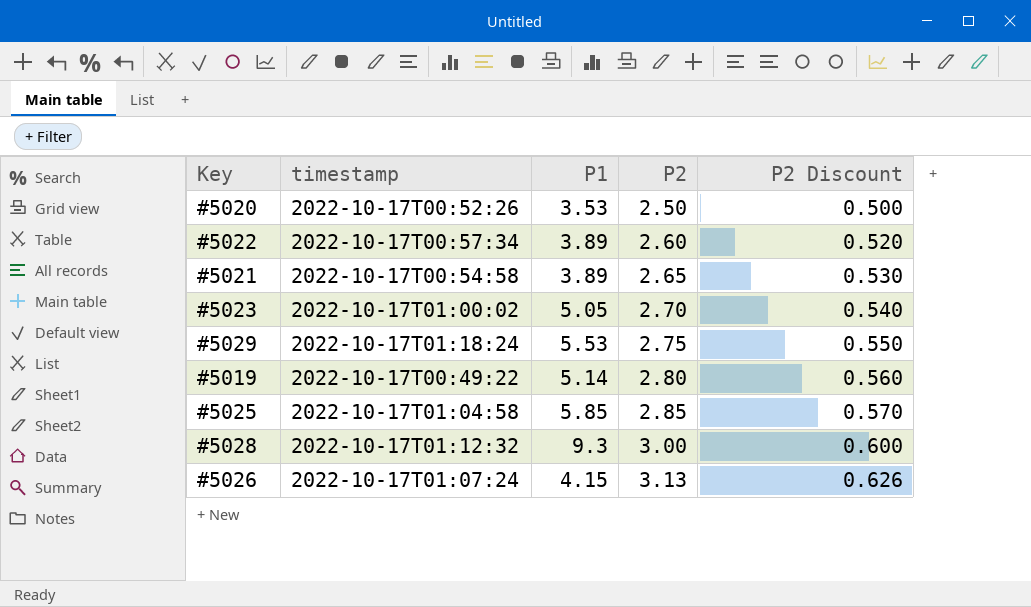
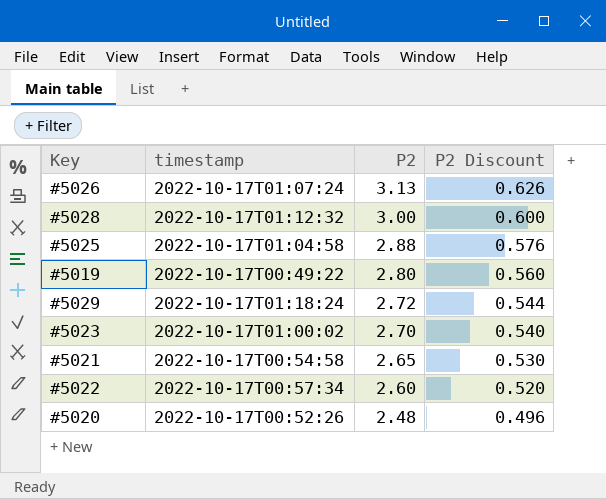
row order: P2 ascending -> P2 descending
column P1 | position: 3 -> none
#5025 | P2: 2.85 -> 2.88
#5025 | P2 Discount: 0.570 -> 0.576
#5029 | P2: 2.75 -> 2.72
#5029 | P2 Discount: 0.550 -> 0.544
#5020 | P2: 2.50 -> 2.48
#5020 | P2 Discount: 0.500 -> 0.496

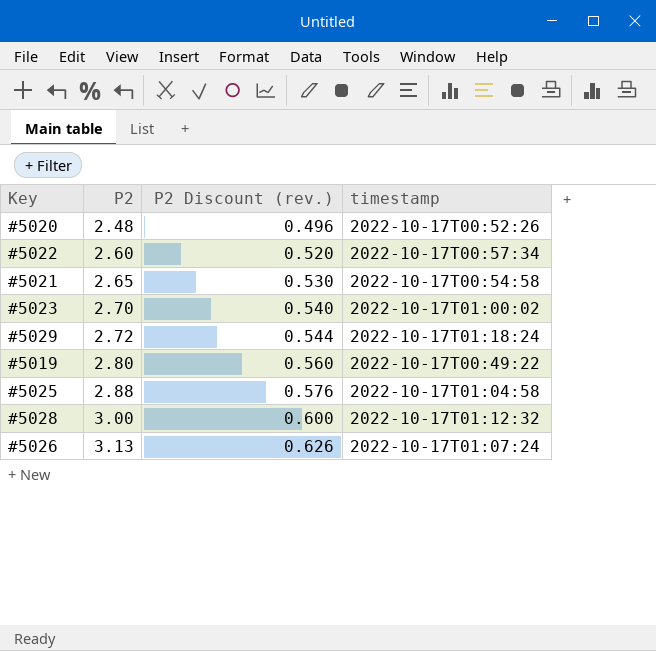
row order: P2 descending -> P2 ascending
column name: P2 Discount -> P2 Discount (rev.)
column timestamp | position: 2 -> 4

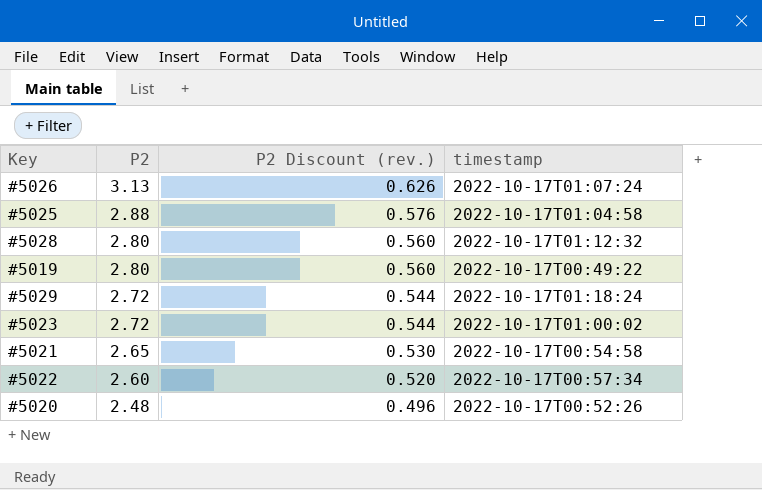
row order: P2 ascending -> P2 descending
#5028 | P2: 3.00 -> 2.80
#5028 | P2 Discount (rev.): 0.600 -> 0.560
#5023 | P2: 2.70 -> 2.72
#5023 | P2 Discount (rev.): 0.540 -> 0.544

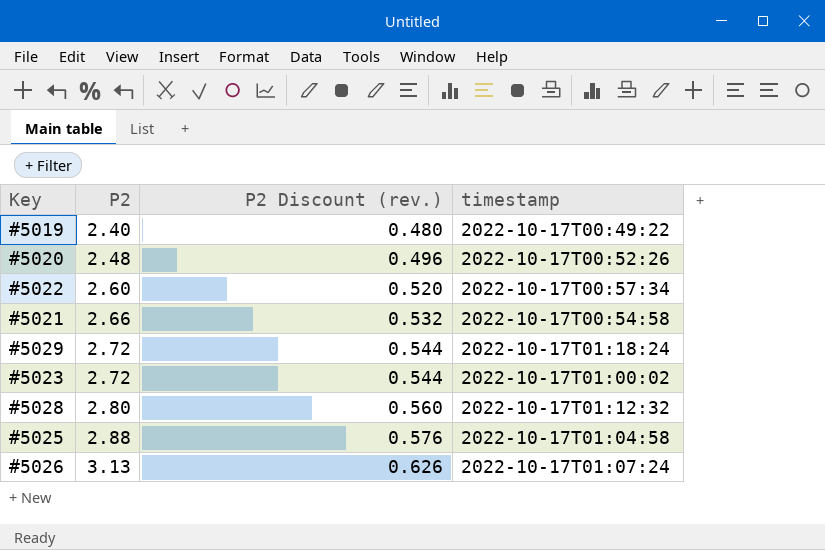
row order: P2 descending -> P2 ascending
#5019 | P2: 2.80 -> 2.40
#5019 | P2 Discount (rev.): 0.560 -> 0.480
#5021 | P2: 2.65 -> 2.66
#5021 | P2 Discount (rev.): 0.530 -> 0.532

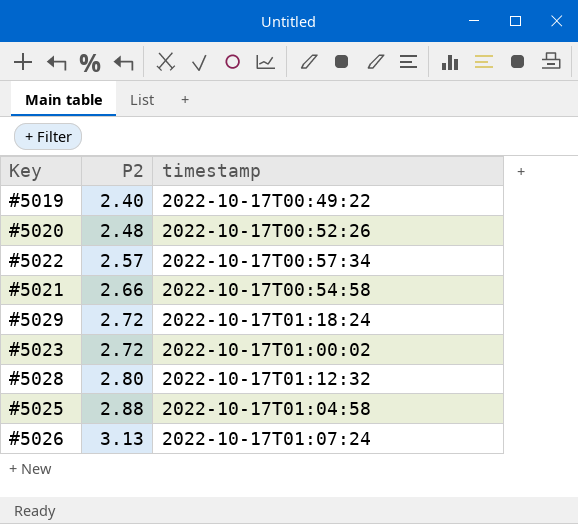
column P2 Discount (rev.) | formula: [P2] * 0.2 -> none
#5022 | P2: 2.60 -> 2.57

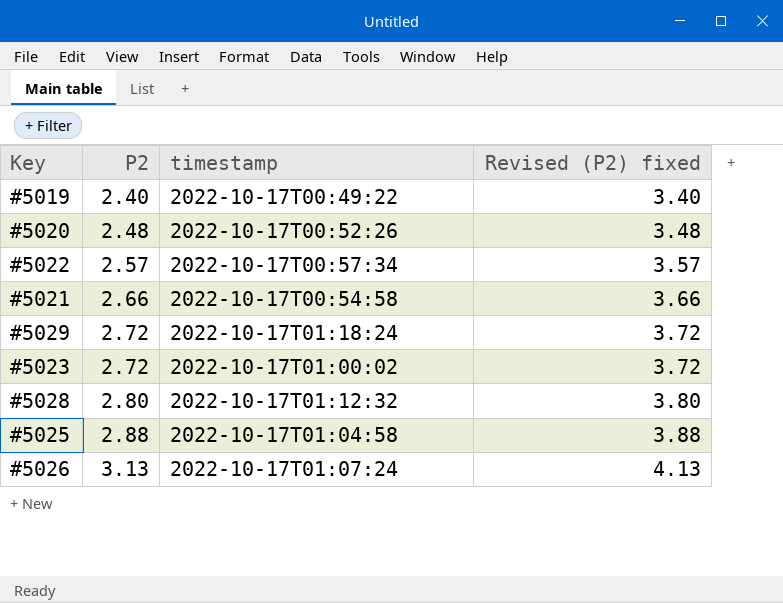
column Revised (P2) fixed | formula: none -> [P2] + 1

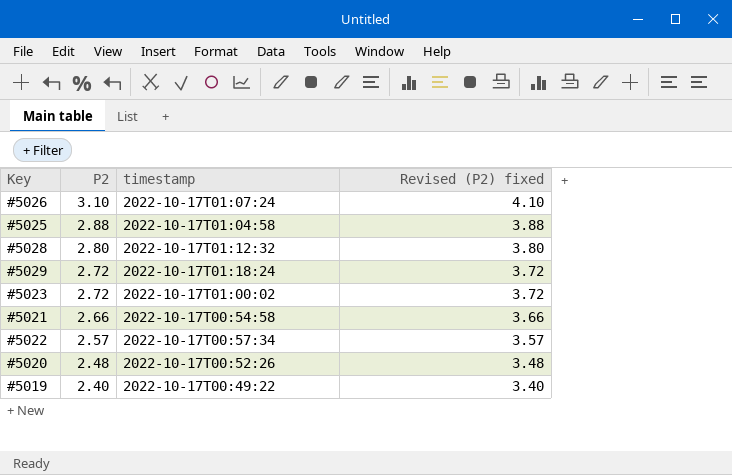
row order: P2 ascending -> P2 descending
#5026 | P2: 3.13 -> 3.10
#5026 | Revised (P2) fixed: 4.13 -> 4.10

